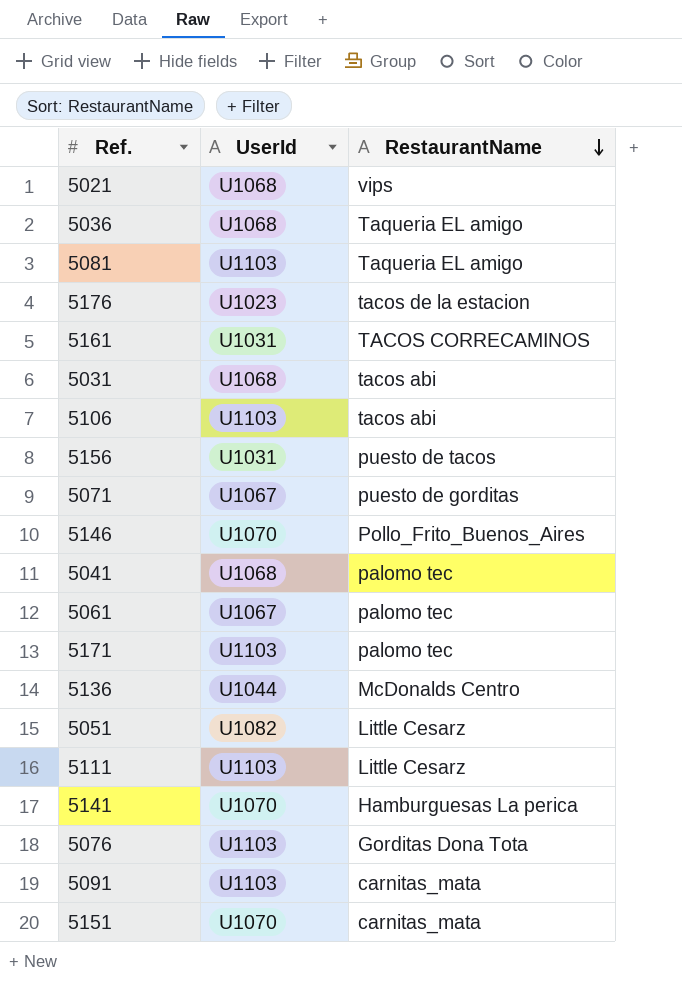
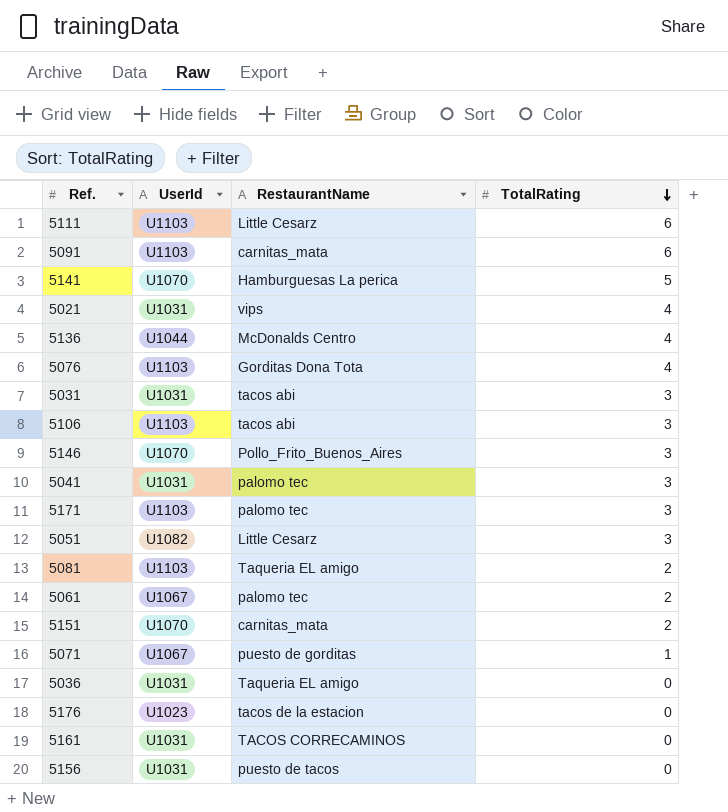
row order: RestaurantName descending -> TotalRating descending
column TotalRating | position: none -> 4
5021 | UserId: U1068 -> U1031
5031 | UserId: U1068 -> U1031
5041 | UserId: U1068 -> U1031
5036 | UserId: U1068 -> U1031

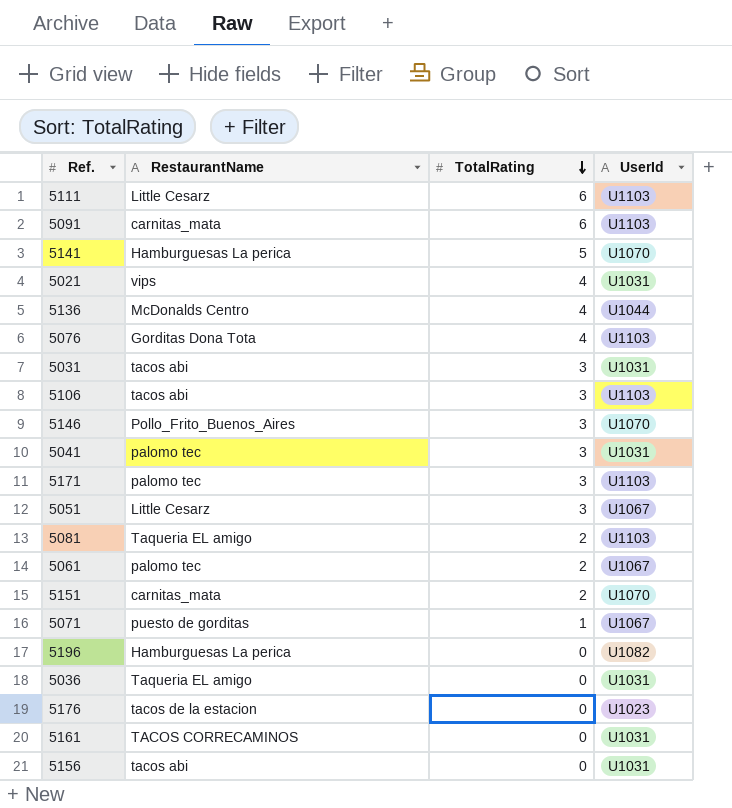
column UserId | position: 2 -> 4
5051 | UserId: U1082 -> U1067
row 5196: none -> Hamburguesas La perica | 0 | U1082
5156 | RestaurantName: puesto de tacos -> tacos abi

